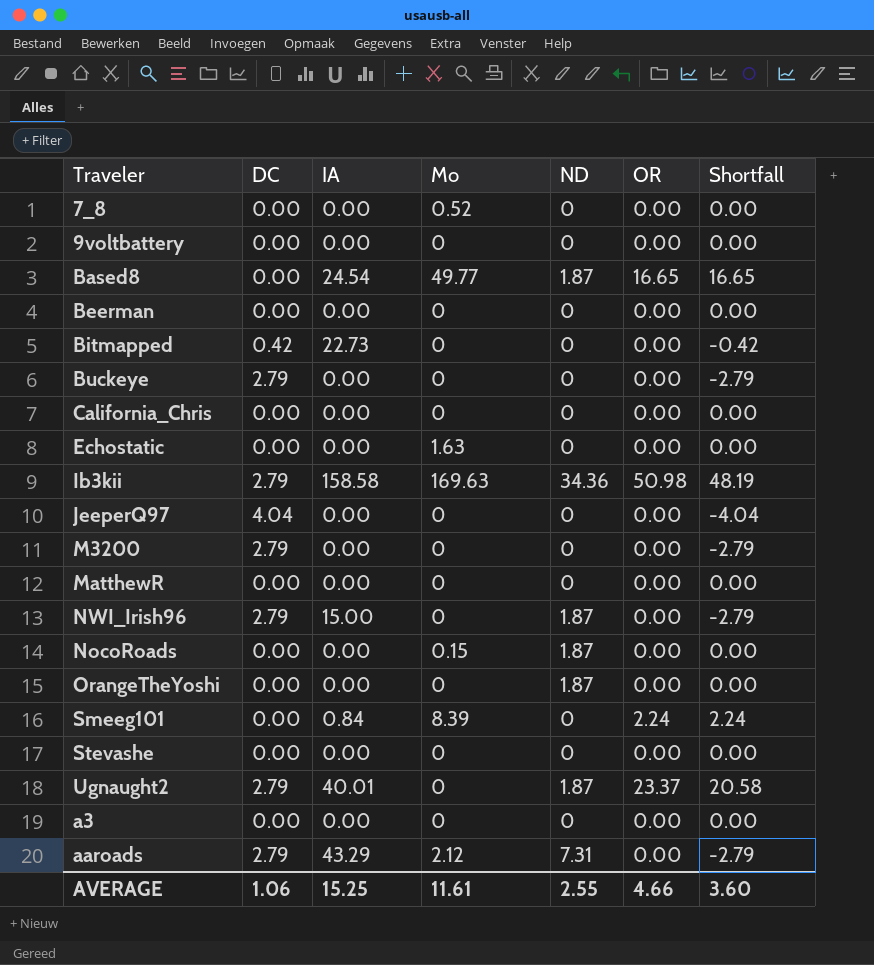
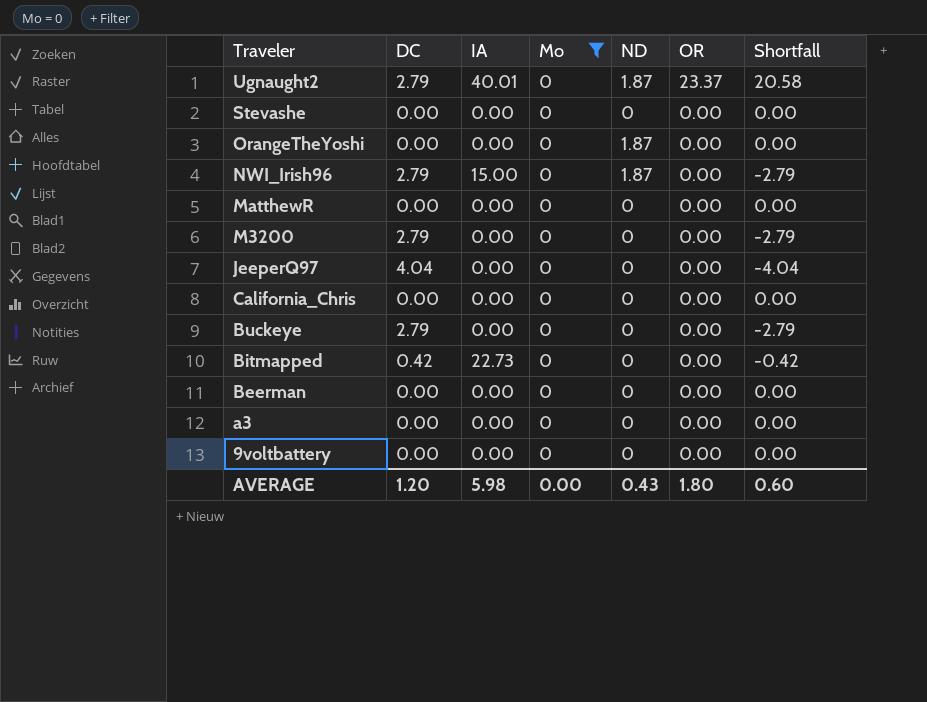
filter: none -> Mo = 0
row order: none -> Traveler descending
AVERAGE | DC: 1.06 -> 1.20
AVERAGE | IA: 15.25 -> 5.98
AVERAGE | Mo: 11.61 -> 0.00
AVERAGE | ND: 2.55 -> 0.43
AVERAGE | OR: 4.66 -> 1.80
AVERAGE | Shortfall: 3.60 -> 0.60

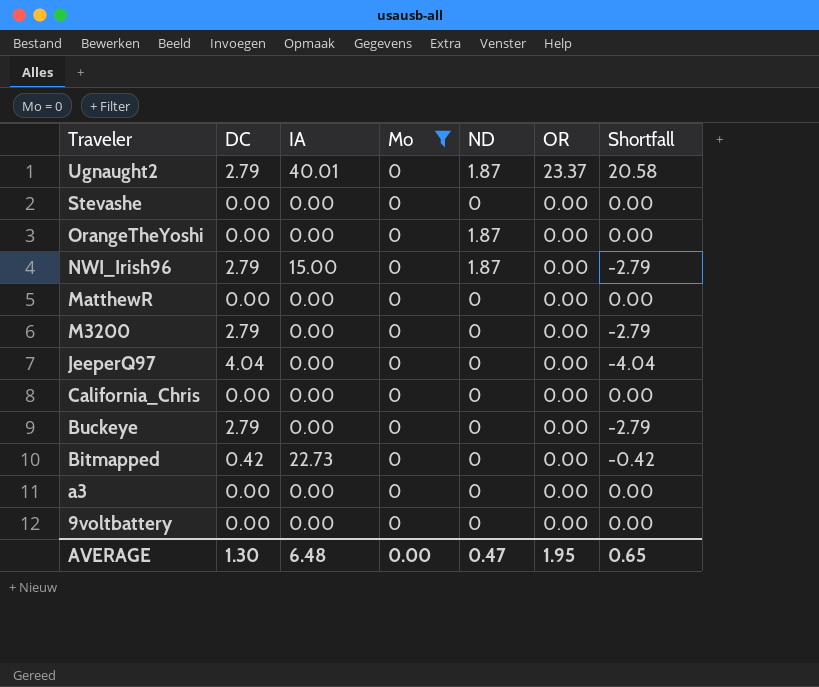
row Beerman: 0.00 | 0.00 | 0 | 0 | 0.00 | 0.00 -> none
AVERAGE | DC: 1.20 -> 1.30
AVERAGE | IA: 5.98 -> 6.48
AVERAGE | ND: 0.43 -> 0.47
AVERAGE | OR: 1.80 -> 1.95
AVERAGE | Shortfall: 0.60 -> 0.65

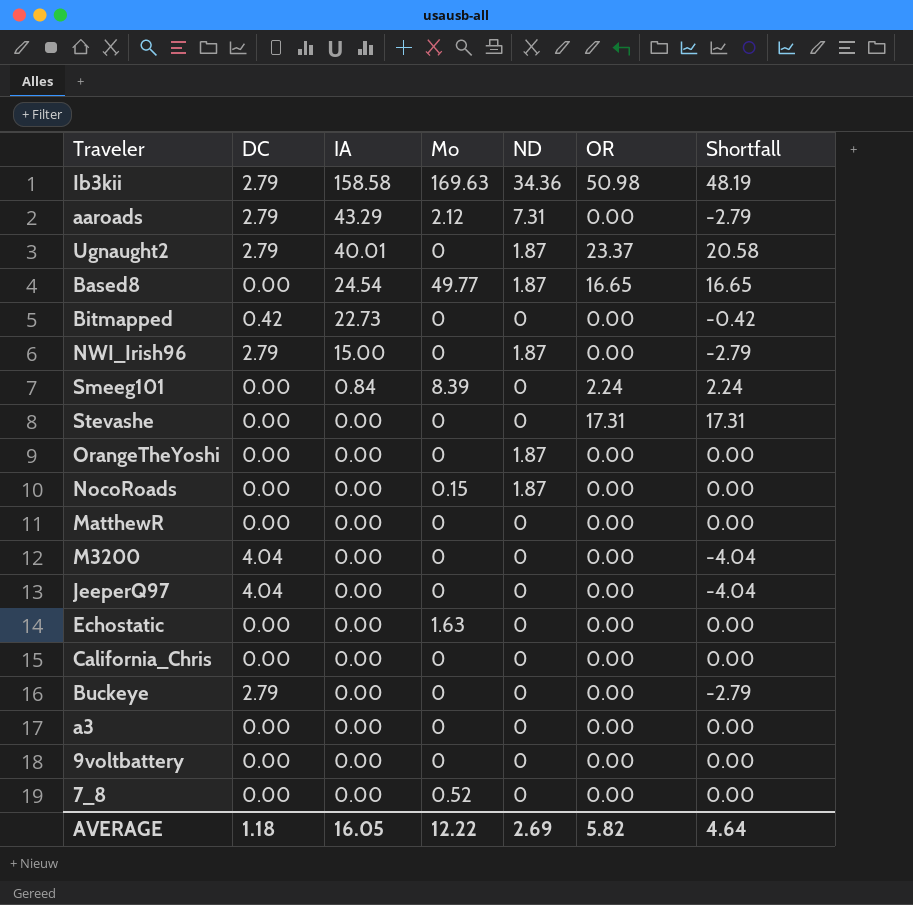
filter: Mo = 0 -> none
row order: Traveler descending -> IA descending
Stevashe | OR: 0.00 -> 17.31
Stevashe | Shortfall: 0.00 -> 17.31
M3200 | DC: 2.79 -> 4.04
M3200 | Shortfall: -2.79 -> -4.04
AVERAGE | DC: 1.30 -> 1.18
AVERAGE | IA: 6.48 -> 16.05
AVERAGE | Mo: 0.00 -> 12.22
AVERAGE | ND: 0.47 -> 2.69
AVERAGE | OR: 1.95 -> 5.82
AVERAGE | Shortfall: 0.65 -> 4.64

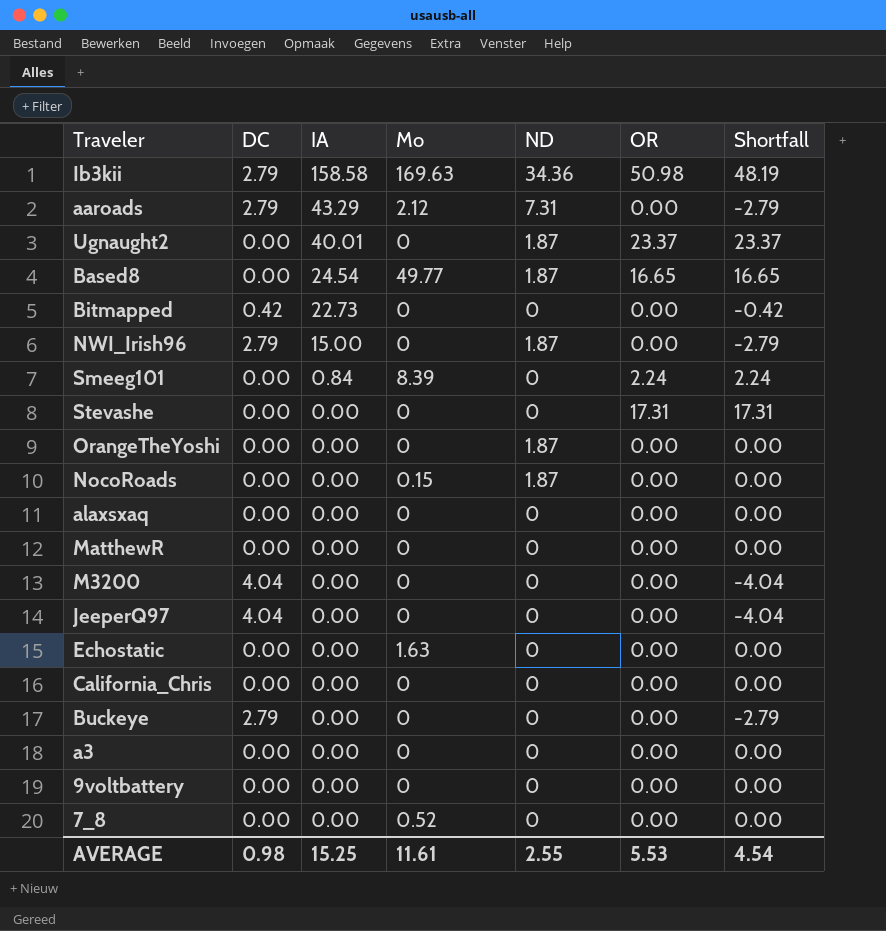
Ugnaught2 | DC: 2.79 -> 0.00
Ugnaught2 | Shortfall: 20.58 -> 23.37
row alaxsxaq: none -> 0.00 | 0.00 | 0 | 0 | 0.00 | 0.00
AVERAGE | DC: 1.18 -> 0.98
AVERAGE | IA: 16.05 -> 15.25
AVERAGE | Mo: 12.22 -> 11.61
AVERAGE | ND: 2.69 -> 2.55
AVERAGE | OR: 5.82 -> 5.53
AVERAGE | Shortfall: 4.64 -> 4.54

